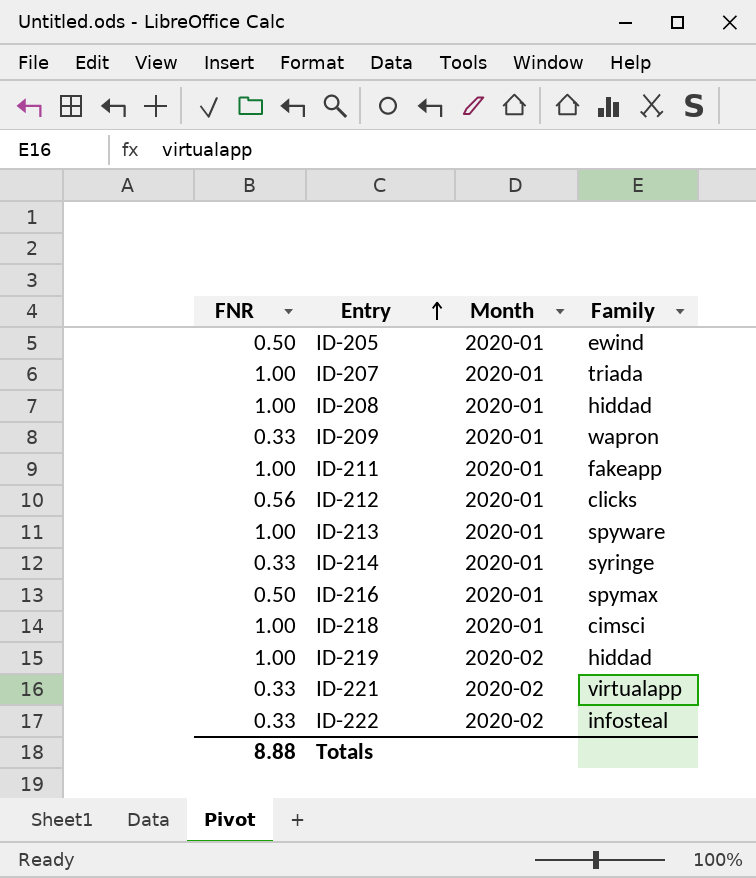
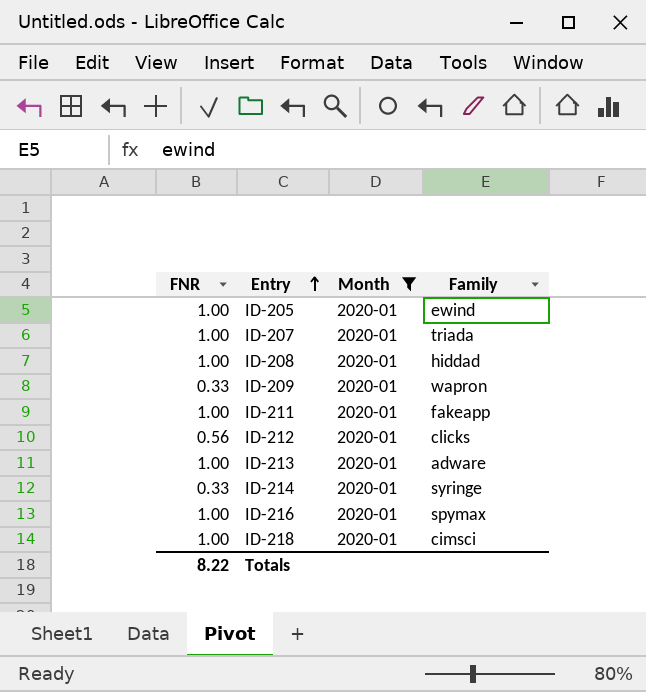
filter: none -> Month = 2020-01
ID-205 | FNR: 0.50 -> 1.00
ID-213 | Family: spyware -> adware
ID-216 | FNR: 0.50 -> 1.00
Totals | FNR: 8.88 -> 8.22

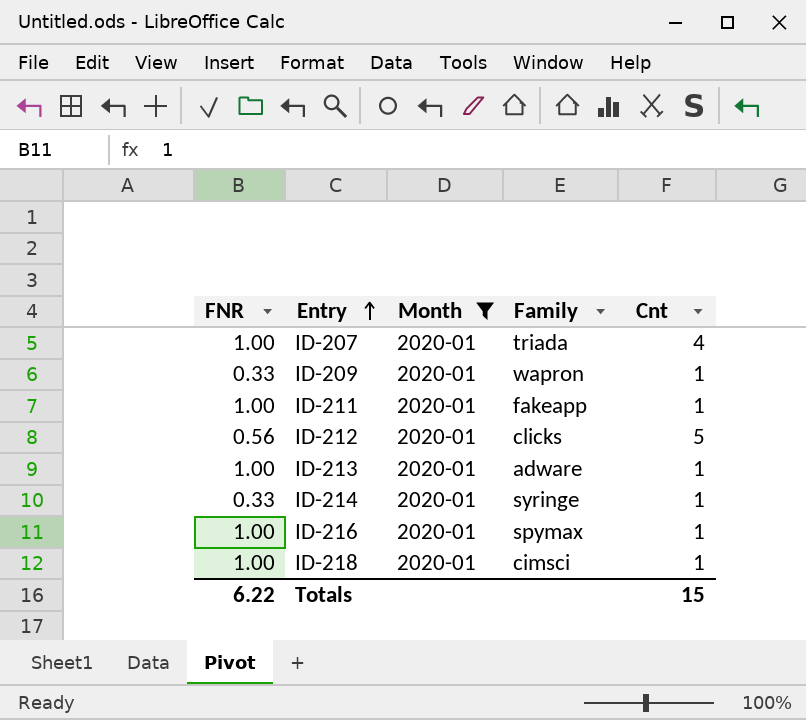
column Cnt | position: none -> 5
row ID-205: 1.00 | 2020-01 | ewind -> none
row ID-208: 1.00 | 2020-01 | hiddad -> none
Totals | FNR: 8.22 -> 6.22

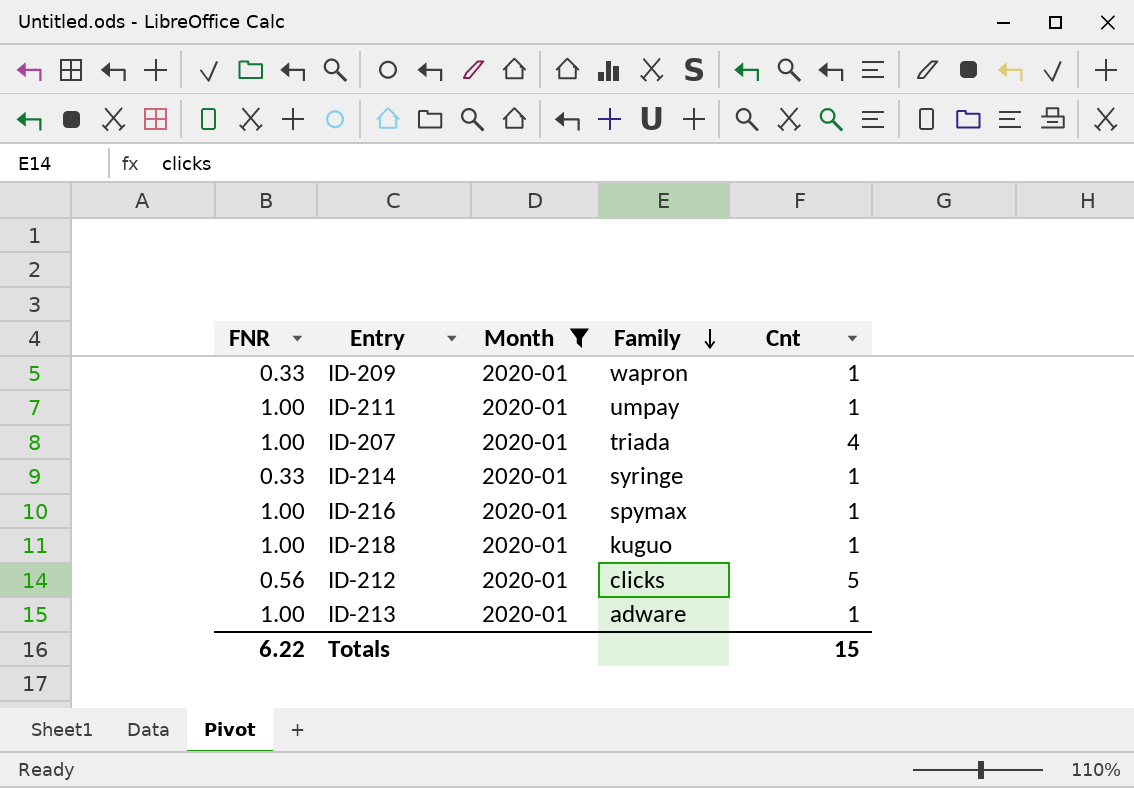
row order: Entry ascending -> Family descending
ID-211 | Family: fakeapp -> umpay
ID-218 | Family: cimsci -> kuguo

